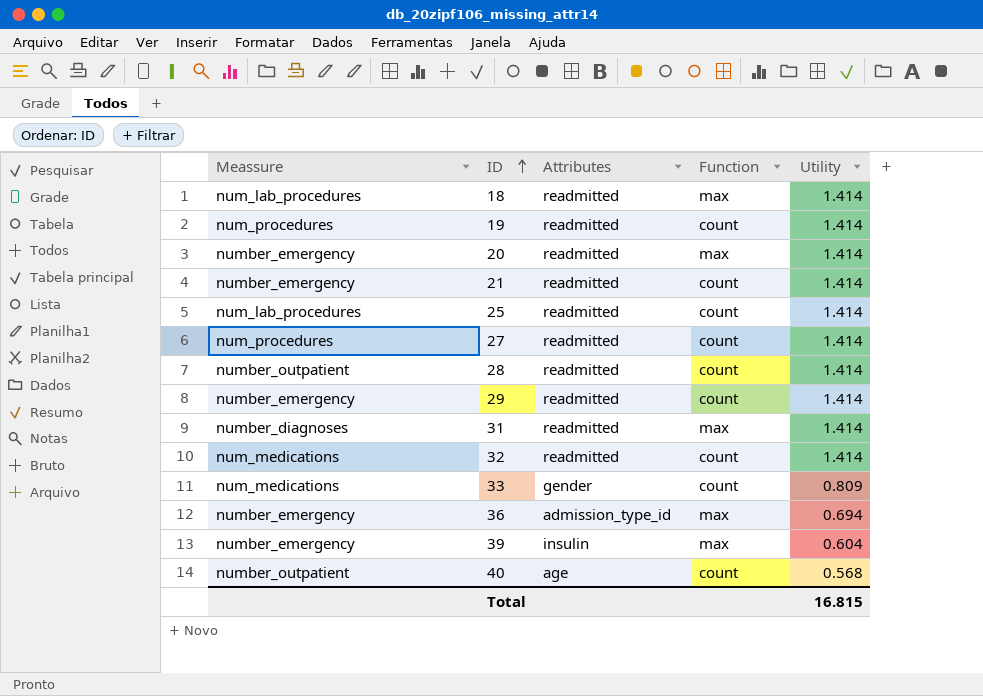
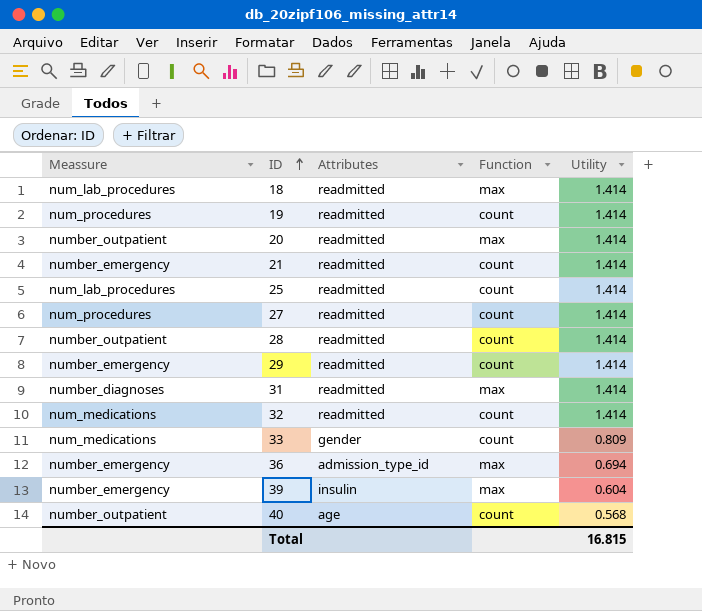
20 | Meassure: number_emergency -> number_outpatient

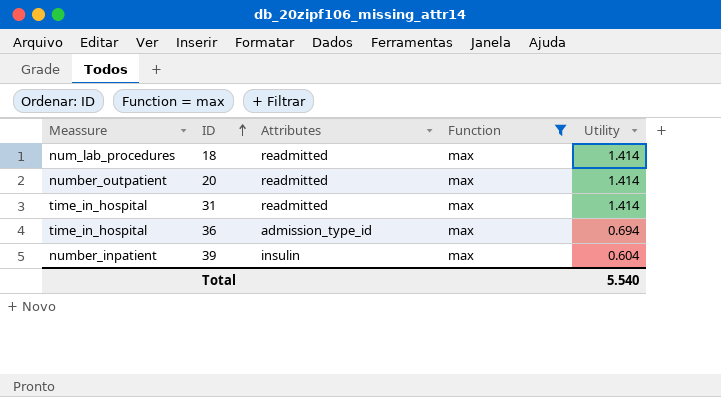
filter: none -> Function = max
31 | Meassure: number_diagnoses -> time_in_hospital
36 | Meassure: number_emergency -> time_in_hospital
39 | Meassure: number_emergency -> number_inpatient
Total | Utility: 16.815 -> 5.540

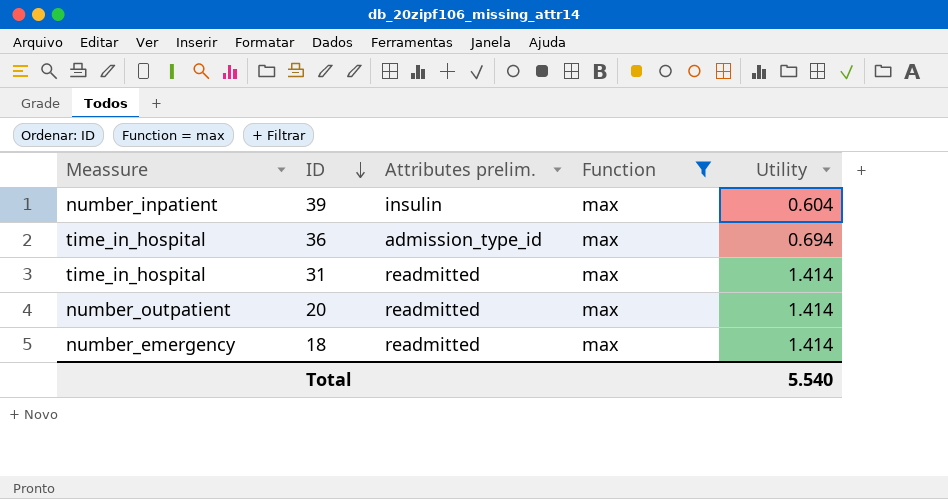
row order: ID ascending -> ID descending
column name: Attributes -> Attributes prelim.
18 | Meassure: num_lab_procedures -> number_emergency

